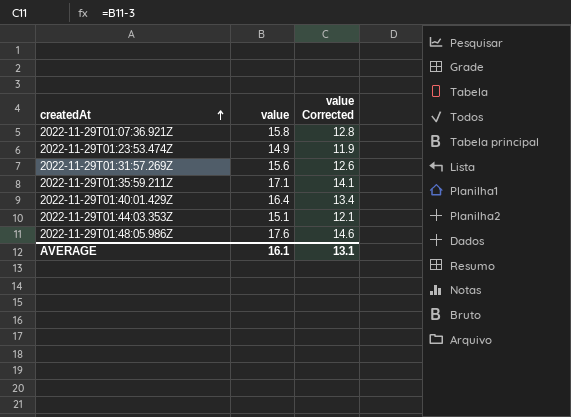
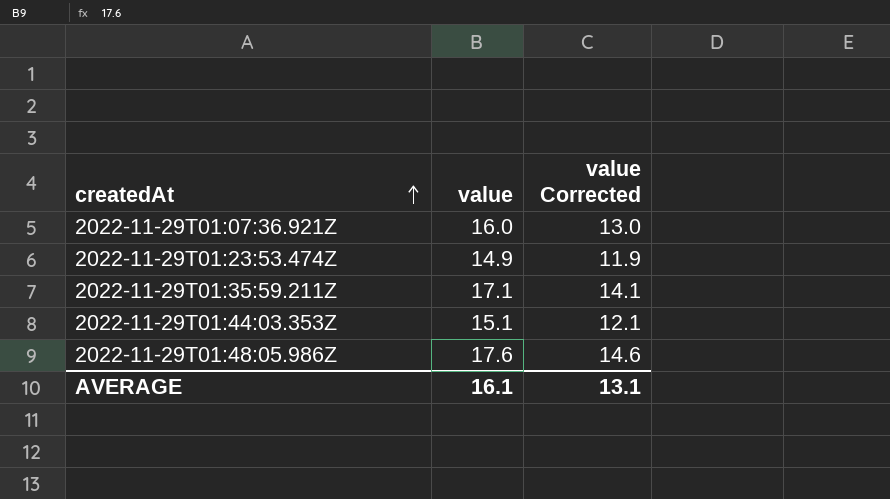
row 2022-11-29T01:31:57.269Z: 15.6 | 12.6 -> none
row 2022-11-29T01:40:01.429Z: 16.4 | 13.4 -> none
2022-11-29T01:07:36.921Z | value: 15.8 -> 16.0
2022-11-29T01:07:36.921Z | value Corrected: 12.8 -> 13.0

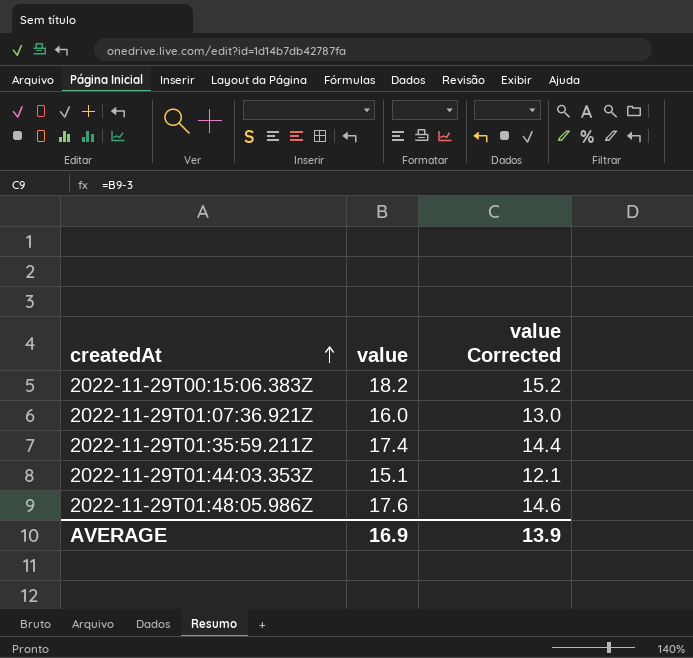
row 2022-11-29T01:23:53.474Z: 14.9 | 11.9 -> none
row 2022-11-29T00:15:06.383Z: none -> 18.2 | 15.2
2022-11-29T01:35:59.211Z | value: 17.1 -> 17.4
2022-11-29T01:35:59.211Z | value Corrected: 14.1 -> 14.4
AVERAGE | value: 16.1 -> 16.9
AVERAGE | value Corrected: 13.1 -> 13.9

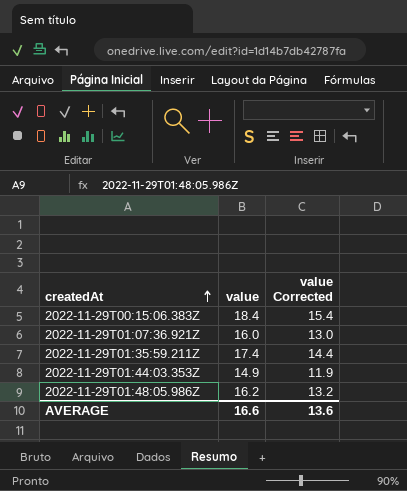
2022-11-29T00:15:06.383Z | value: 18.2 -> 18.4
2022-11-29T00:15:06.383Z | value Corrected: 15.2 -> 15.4
2022-11-29T01:44:03.353Z | value: 15.1 -> 14.9
2022-11-29T01:44:03.353Z | value Corrected: 12.1 -> 11.9
2022-11-29T01:48:05.986Z | value: 17.6 -> 16.2
2022-11-29T01:48:05.986Z | value Corrected: 14.6 -> 13.2
AVERAGE | value: 16.9 -> 16.6
AVERAGE | value Corrected: 13.9 -> 13.6

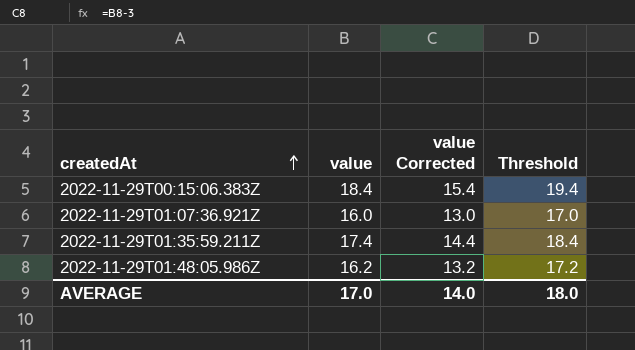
column Threshold | formula: none -> [value] + 1
row 2022-11-29T01:44:03.353Z: 14.9 | 11.9 -> none
AVERAGE | value: 16.6 -> 17.0
AVERAGE | value Corrected: 13.6 -> 14.0

